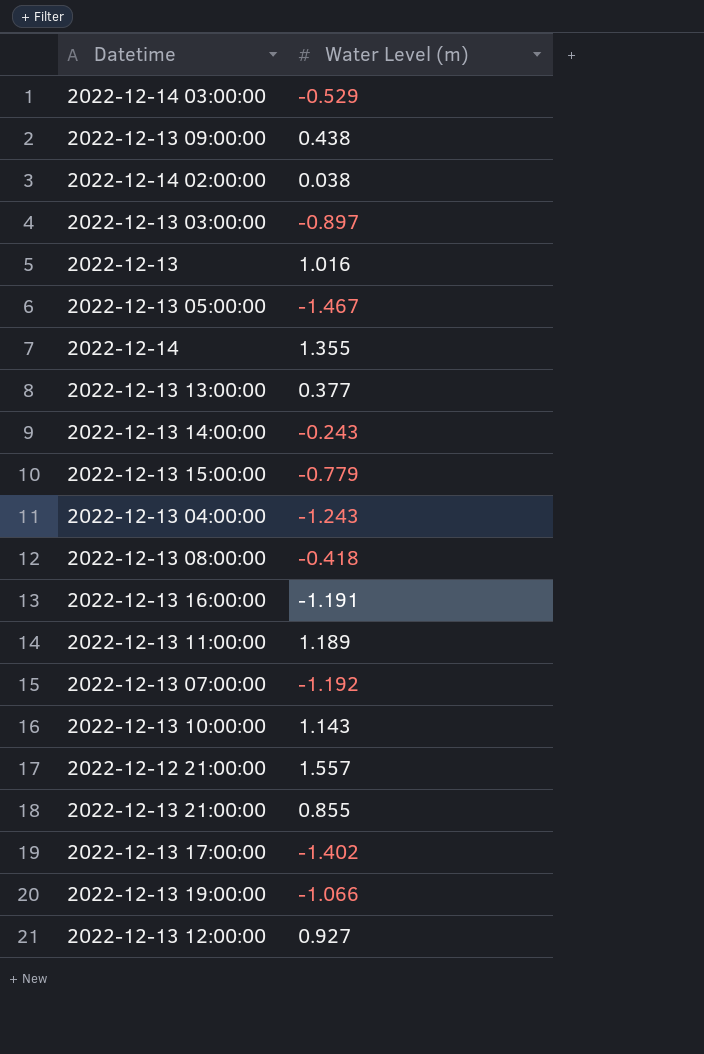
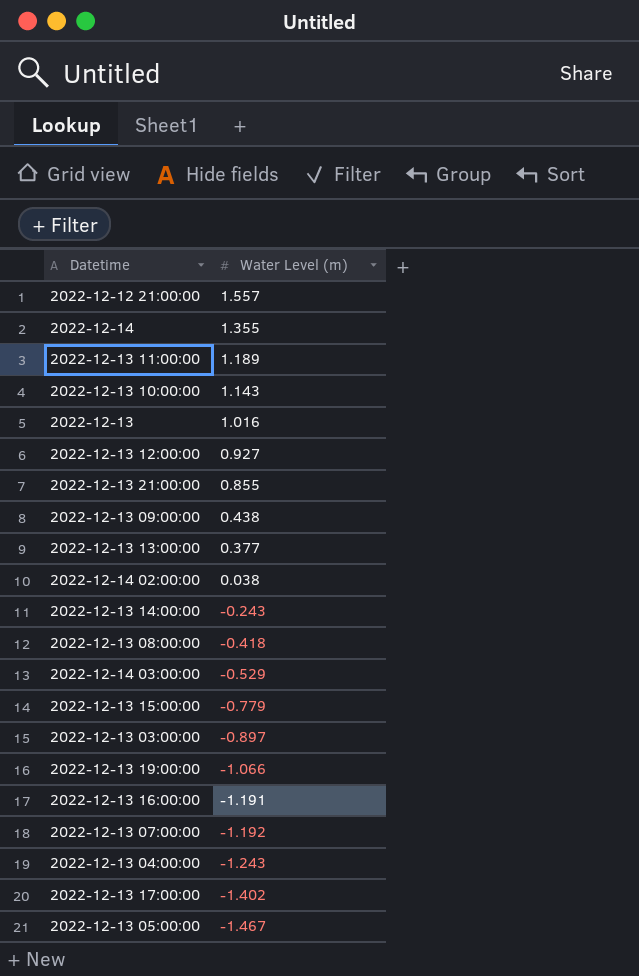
row order: none -> Water Level (m) descending

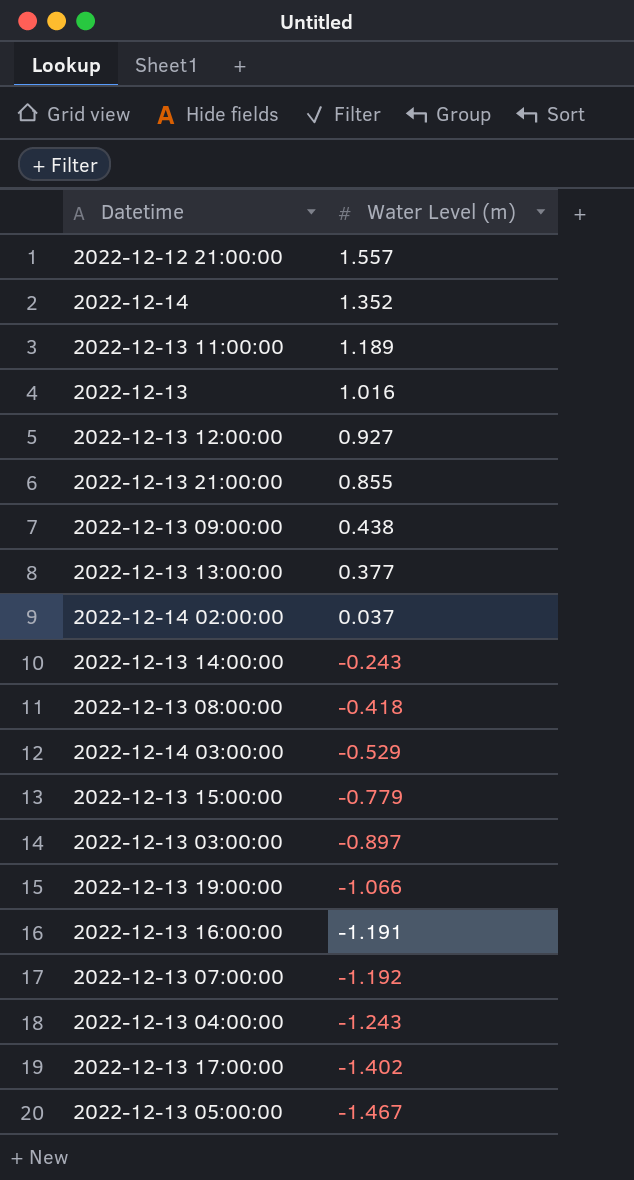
row 2022-12-13 10:00:00: 1.143 -> none
2022-12-14 | Water Level (m): 1.355 -> 1.352
2022-12-14 02:00:00 | Water Level (m): 0.038 -> 0.037

